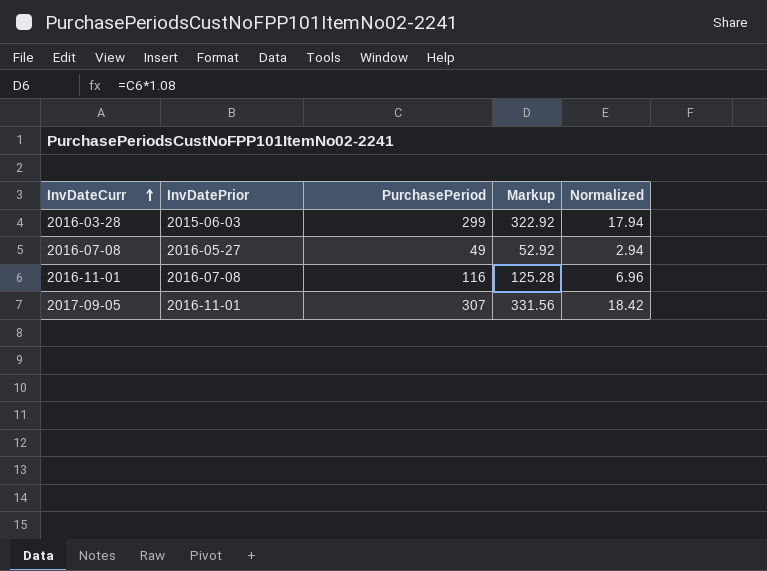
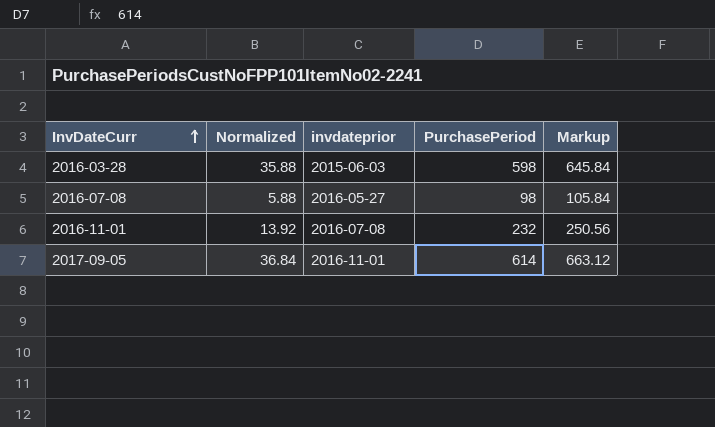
column Normalized | position: 5 -> 2
column name: InvDatePrior -> invdateprior
2016-03-28 | Normalized: 17.94 -> 35.88
2016-03-28 | PurchasePeriod: 299 -> 598
2016-03-28 | Markup: 322.92 -> 645.84
2016-07-08 | Normalized: 2.94 -> 5.88
2016-07-08 | PurchasePeriod: 49 -> 98
2016-07-08 | Markup: 52.92 -> 105.84
2016-11-01 | Normalized: 6.96 -> 13.92
2016-11-01 | PurchasePeriod: 116 -> 232
2016-11-01 | Markup: 125.28 -> 250.56
2017-09-05 | Normalized: 18.42 -> 36.84
2017-09-05 | PurchasePeriod: 307 -> 614
2017-09-05 | Markup: 331.56 -> 663.12

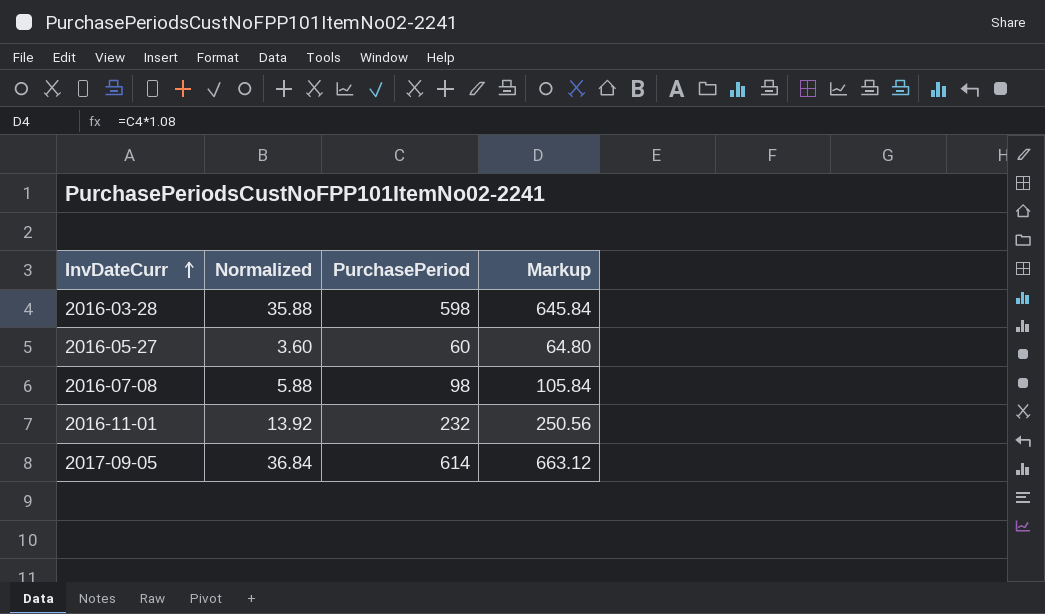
column invdateprior | position: 3 -> none
row 2016-05-27: none -> 3.60 | 60 | 64.80

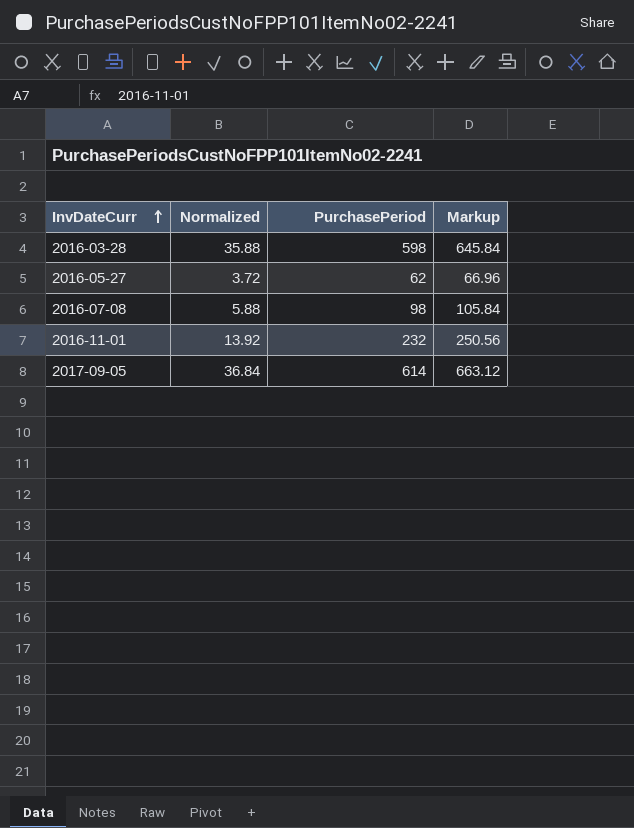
2016-05-27 | Normalized: 3.60 -> 3.72
2016-05-27 | PurchasePeriod: 60 -> 62
2016-05-27 | Markup: 64.80 -> 66.96

